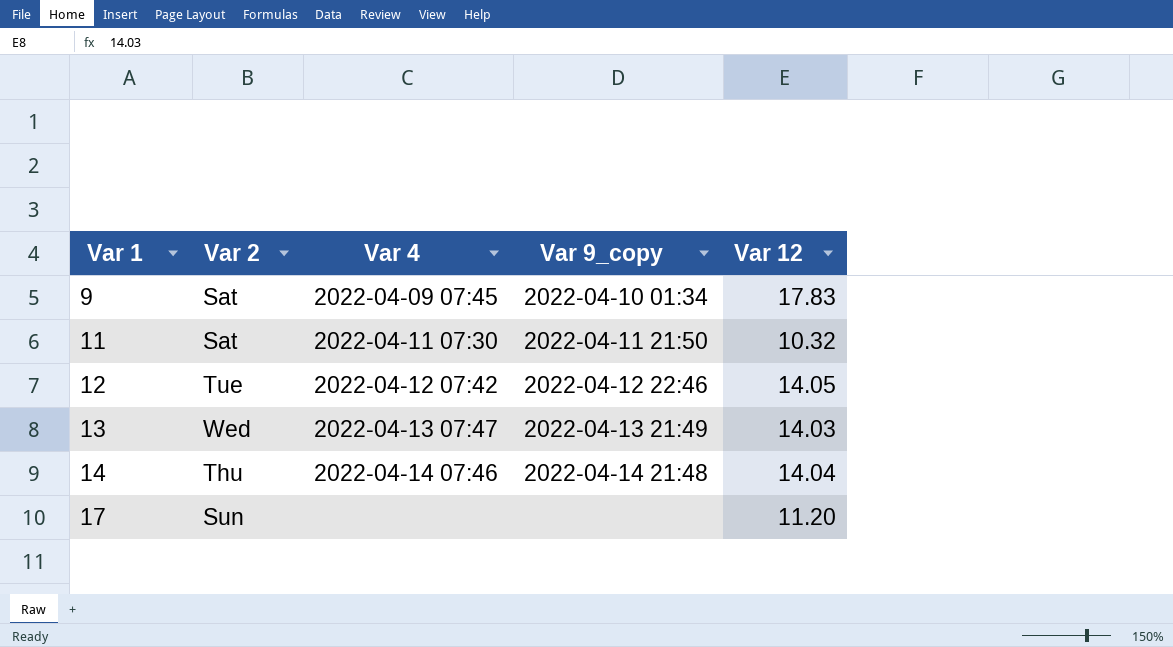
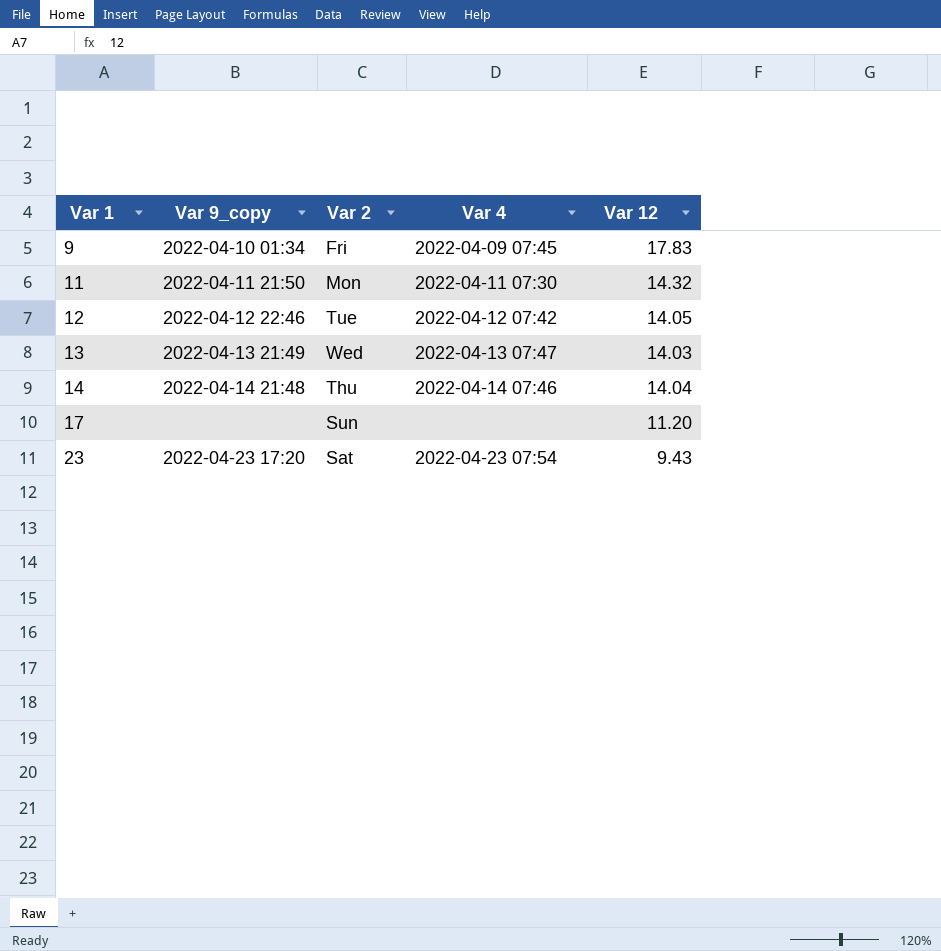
column Var 9_copy | position: 4 -> 2
9 | Var 2: Sat -> Fri
11 | Var 2: Sat -> Mon
11 | Var 12: 10.32 -> 14.32
row 23: none -> 2022-04-23 17:20 | Sat | 2022-04-23 07:54 | 9.43

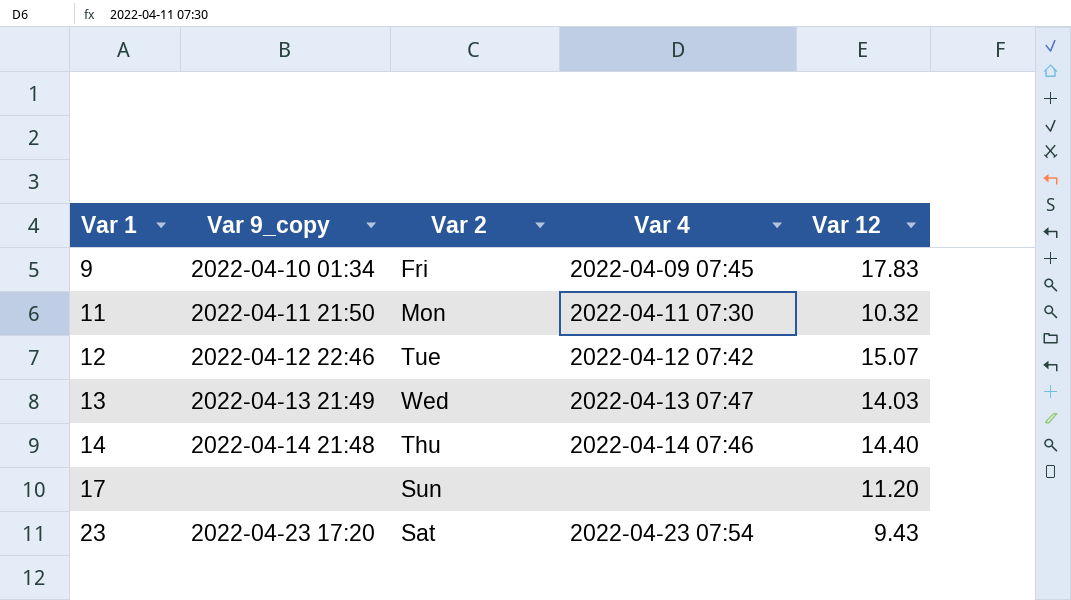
11 | Var 12: 14.32 -> 10.32
12 | Var 12: 14.05 -> 15.07
14 | Var 12: 14.04 -> 14.40

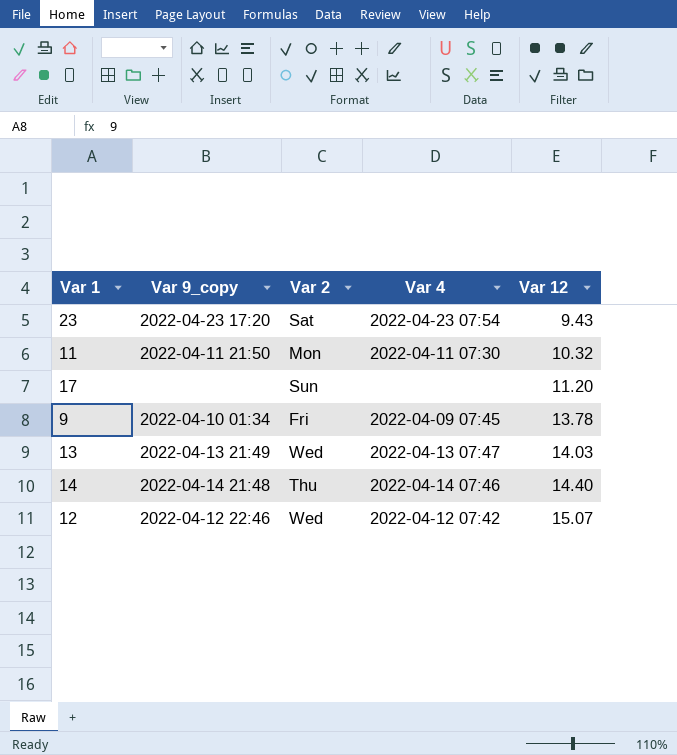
row order: Var 1 ascending -> Var 12 ascending
9 | Var 12: 17.83 -> 13.78
12 | Var 2: Tue -> Wed

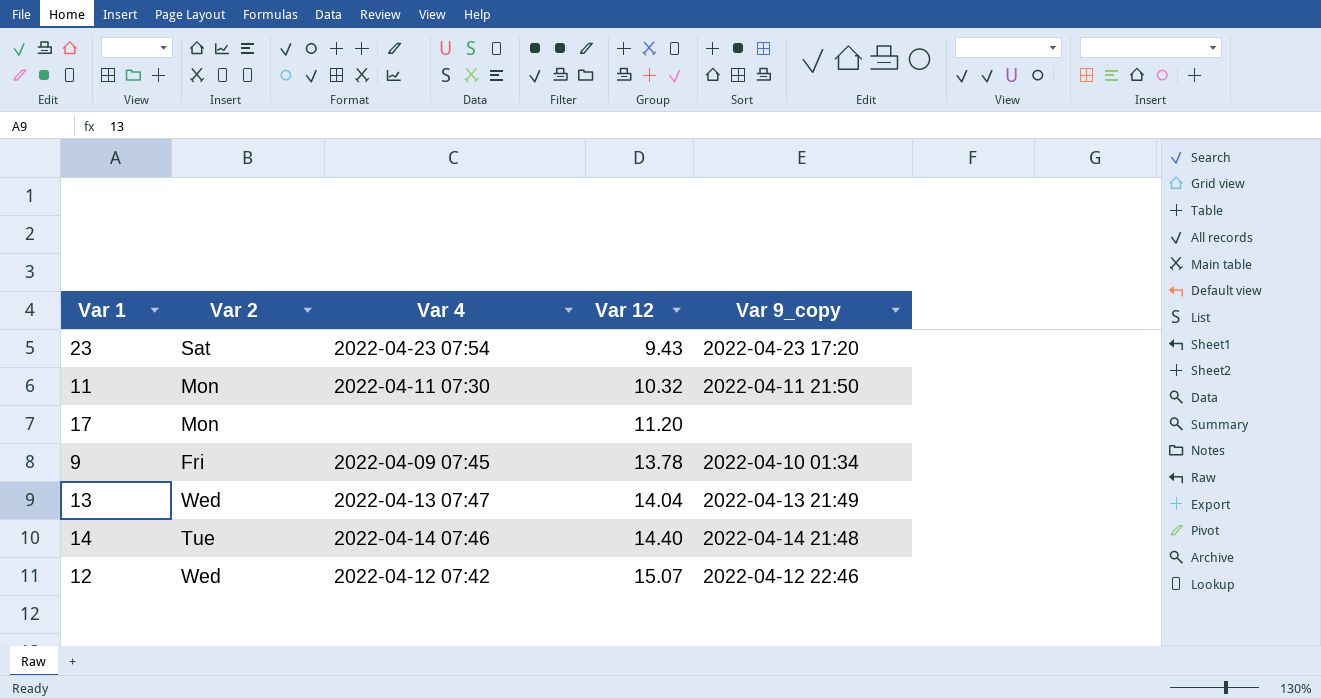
column Var 9_copy | position: 2 -> 5
17 | Var 2: Sun -> Mon
13 | Var 12: 14.03 -> 14.04
14 | Var 2: Thu -> Tue

